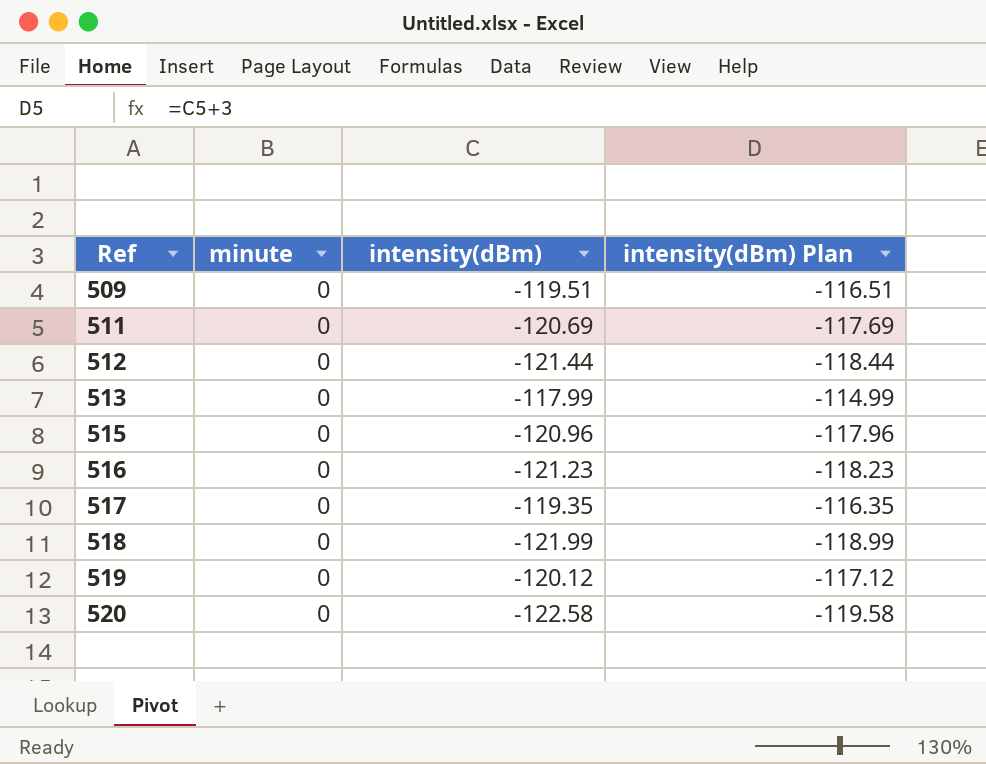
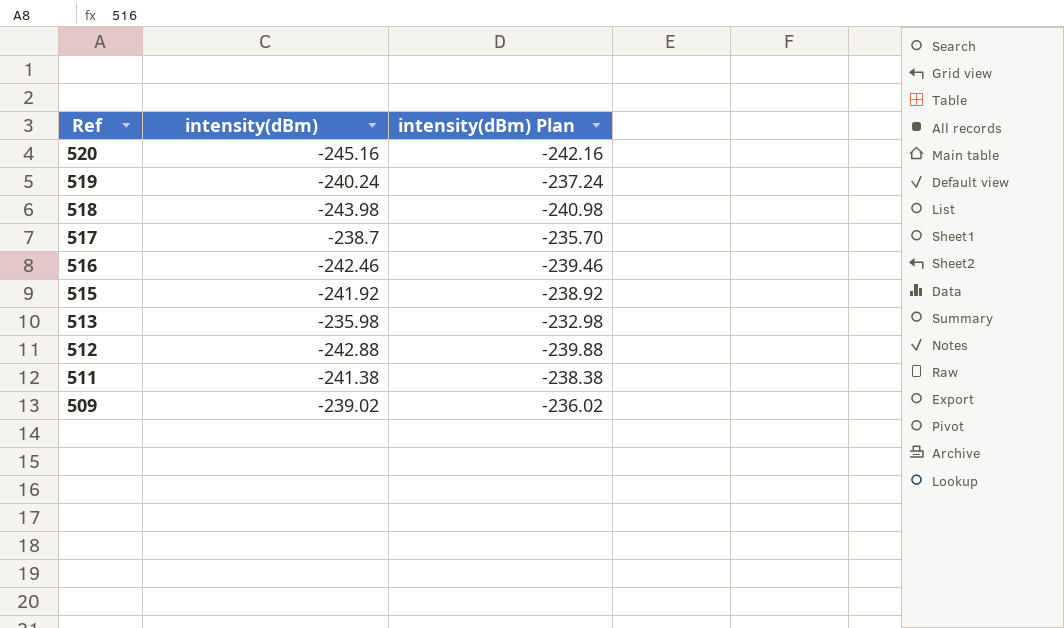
row order: Ref ascending -> Ref descending
column minute | position: 2 -> none
520 | intensity(dBm): -122.58 -> -245.16
520 | intensity(dBm) Plan: -119.58 -> -242.16
519 | intensity(dBm): -120.12 -> -240.24
519 | intensity(dBm) Plan: -117.12 -> -237.24
518 | intensity(dBm): -121.99 -> -243.98
518 | intensity(dBm) Plan: -118.99 -> -240.98
517 | intensity(dBm): -119.35 -> -238.7
517 | intensity(dBm) Plan: -116.35 -> -235.70
516 | intensity(dBm): -121.23 -> -242.46
516 | intensity(dBm) Plan: -118.23 -> -239.46
515 | intensity(dBm): -120.96 -> -241.92
515 | intensity(dBm) Plan: -117.96 -> -238.92
513 | intensity(dBm): -117.99 -> -235.98
513 | intensity(dBm) Plan: -114.99 -> -232.98
512 | intensity(dBm): -121.44 -> -242.88
512 | intensity(dBm) Plan: -118.44 -> -239.88
511 | intensity(dBm): -120.69 -> -241.38
511 | intensity(dBm) Plan: -117.69 -> -238.38
509 | intensity(dBm): -119.51 -> -239.02
509 | intensity(dBm) Plan: -116.51 -> -236.02

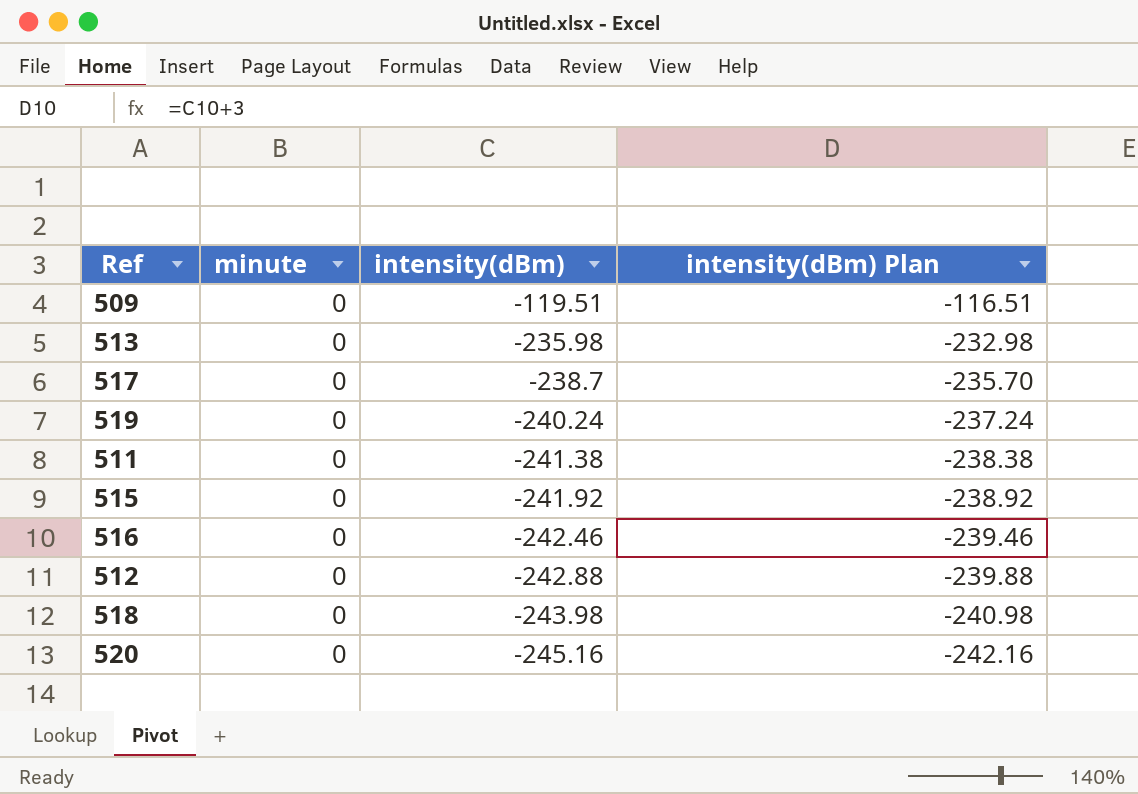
row order: Ref descending -> intensity(dBm) descending
column minute | position: none -> 2
509 | intensity(dBm): -239.02 -> -119.51
509 | intensity(dBm) Plan: -236.02 -> -116.51

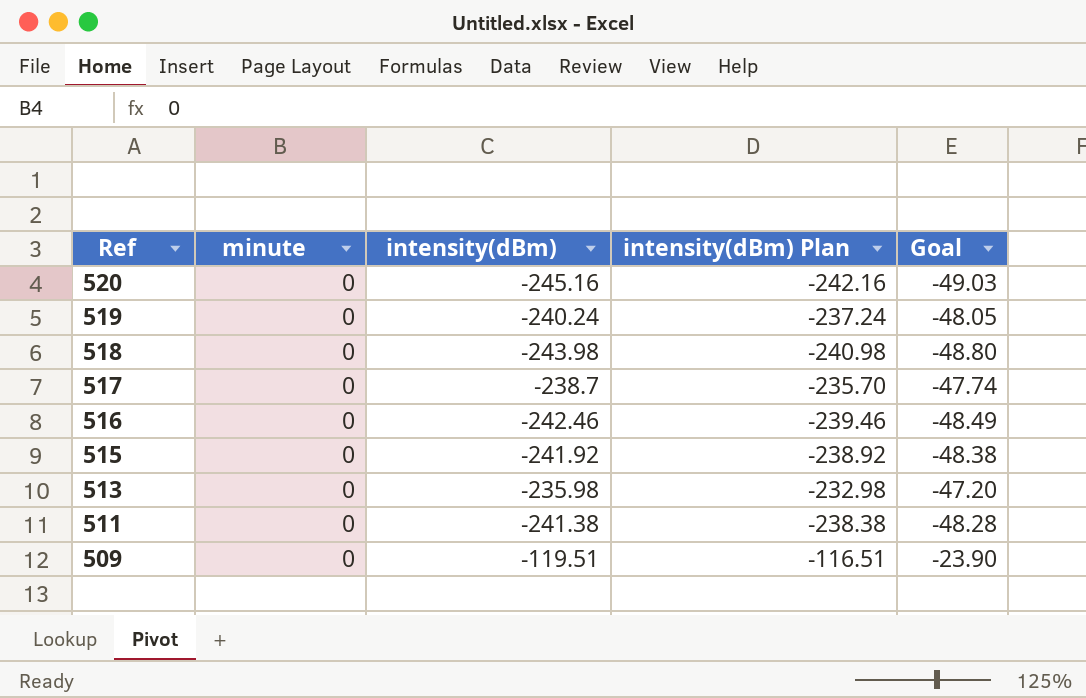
row order: intensity(dBm) descending -> Ref descending
column Goal | formula: none -> [intensity(dBm)] * 0.2
row 512: 0 | -242.88 | -239.88 -> none

